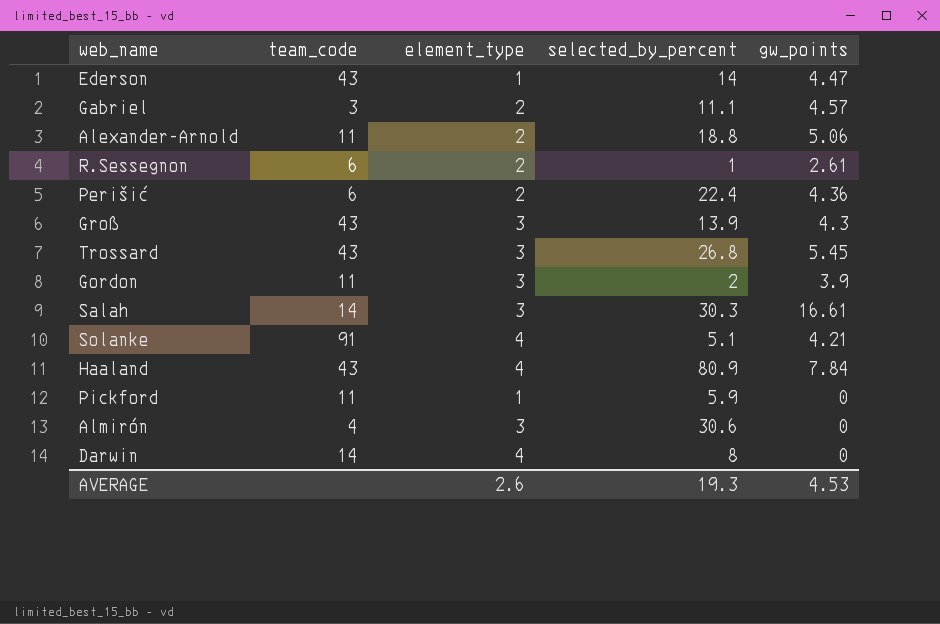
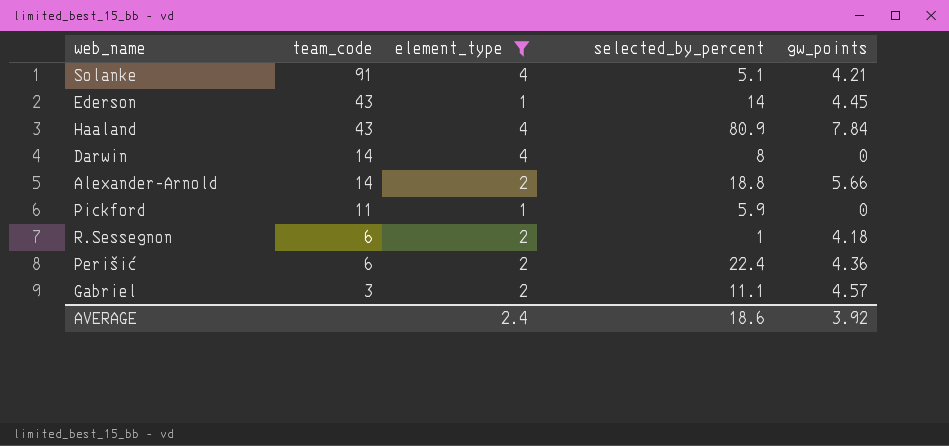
filter: none -> element_type != 3
row order: none -> team_code descending
Ederson | gw_points: 4.47 -> 4.45
Alexander-Arnold | team_code: 11 -> 14
Alexander-Arnold | gw_points: 5.06 -> 5.66
R.Sessegnon | gw_points: 2.61 -> 4.18
AVERAGE | element_type: 2.6 -> 2.4
AVERAGE | selected_by_percent: 19.3 -> 18.6
AVERAGE | gw_points: 4.53 -> 3.92

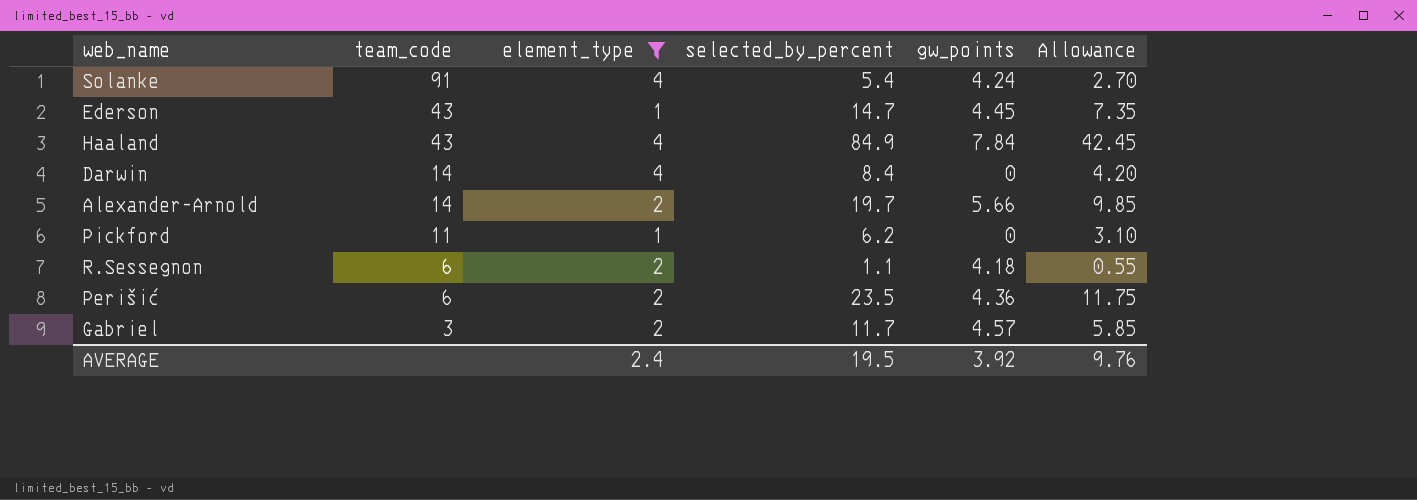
column Allowance | formula: none -> [selected_by_percent] * 0.5
Solanke | selected_by_percent: 5.1 -> 5.4
Solanke | gw_points: 4.21 -> 4.24
Ederson | selected_by_percent: 14 -> 14.7
Haaland | selected_by_percent: 80.9 -> 84.9
Darwin | selected_by_percent: 8 -> 8.4
Alexander-Arnold | selected_by_percent: 18.8 -> 19.7
Pickford | selected_by_percent: 5.9 -> 6.2
R.Sessegnon | selected_by_percent: 1 -> 1.1
Perišić | selected_by_percent: 22.4 -> 23.5
Gabriel | selected_by_percent: 11.1 -> 11.7
AVERAGE | selected_by_percent: 18.6 -> 19.5

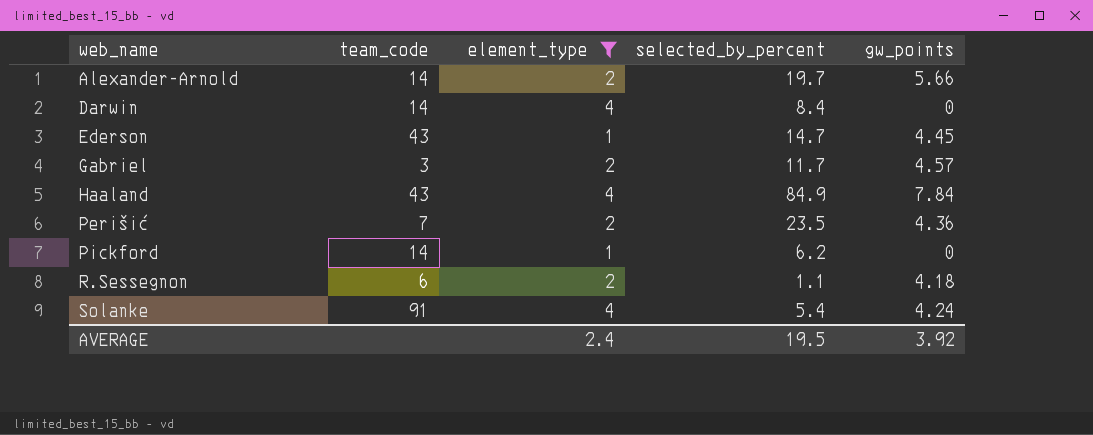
row order: team_code descending -> web_name ascending
column Allowance | formula: [selected_by_percent] * 0.5 -> none
Perišić | team_code: 6 -> 7
Pickford | team_code: 11 -> 14

